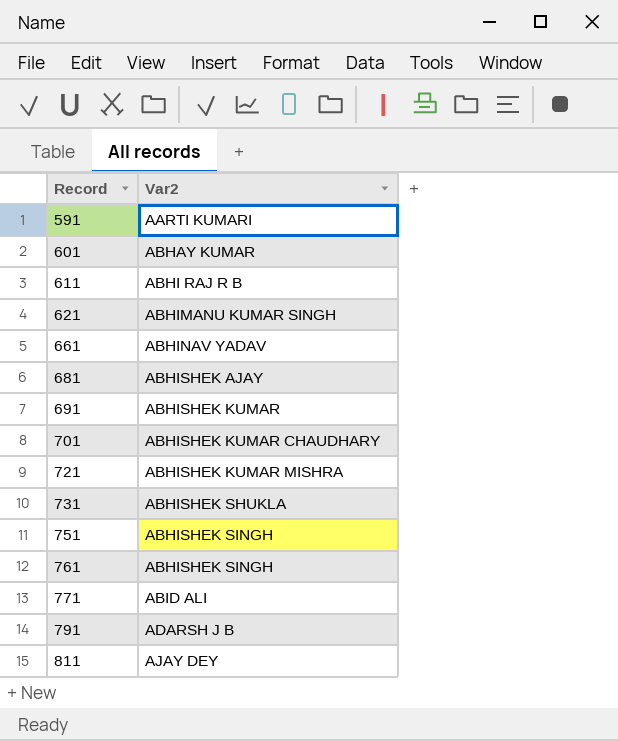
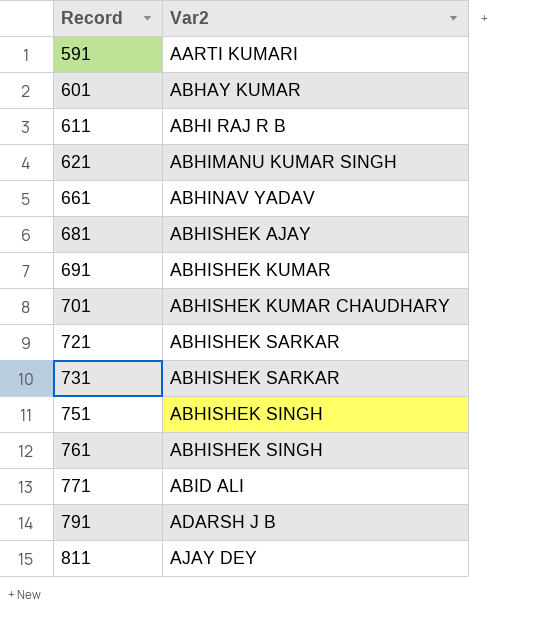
721 | Var2: ABHISHEK KUMAR MISHRA -> ABHISHEK SARKAR
731 | Var2: ABHISHEK SHUKLA -> ABHISHEK SARKAR

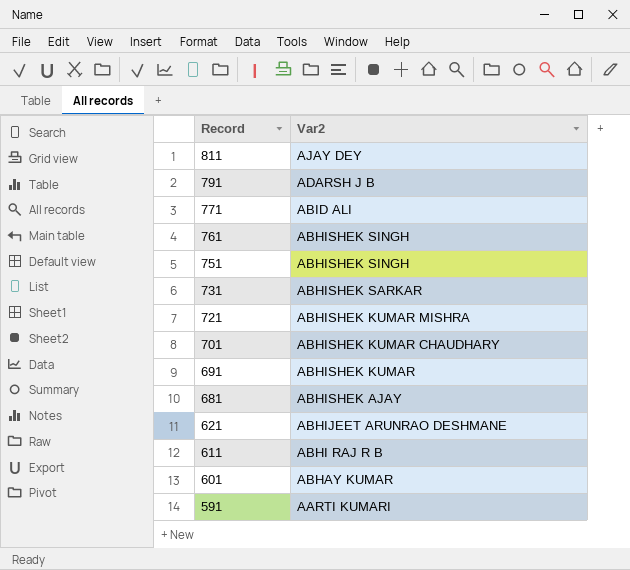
row order: Record ascending -> Record descending
row 661: ABHINAV YADAV -> none
721 | Var2: ABHISHEK SARKAR -> ABHISHEK KUMAR MISHRA
621 | Var2: ABHIMANU KUMAR SINGH -> ABHIJEET ARUNRAO DESHMANE

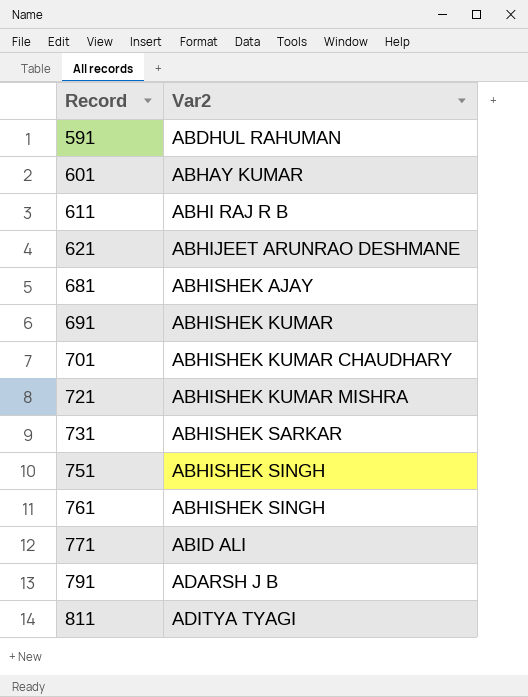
row order: Record descending -> Record ascending
591 | Var2: AARTI KUMARI -> ABDHUL RAHUMAN
811 | Var2: AJAY DEY -> ADITYA TYAGI

